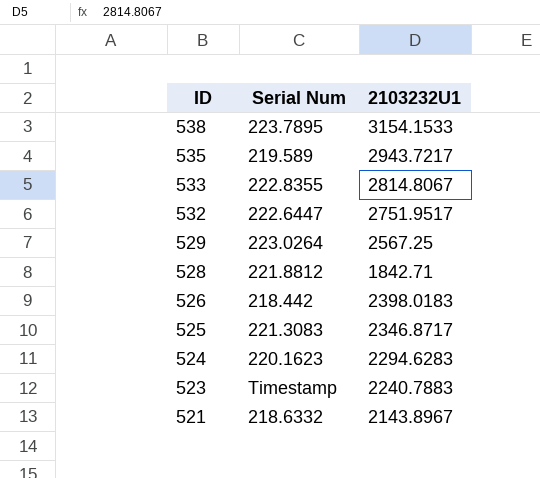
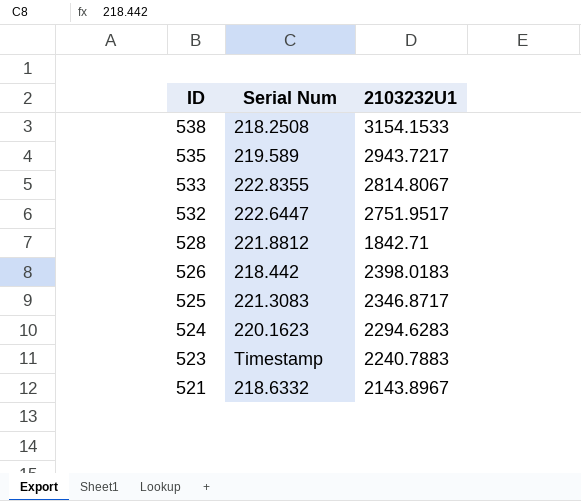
row 529: 223.0264 | 2567.25 -> none
538 | Serial Num: 223.7895 -> 218.2508

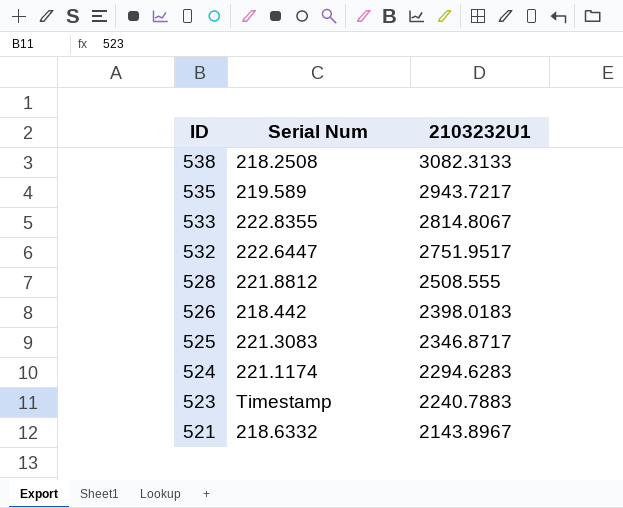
538 | 2103232U1: 3154.1533 -> 3082.3133
528 | 2103232U1: 1842.71 -> 2508.555
524 | Serial Num: 220.1623 -> 221.1174

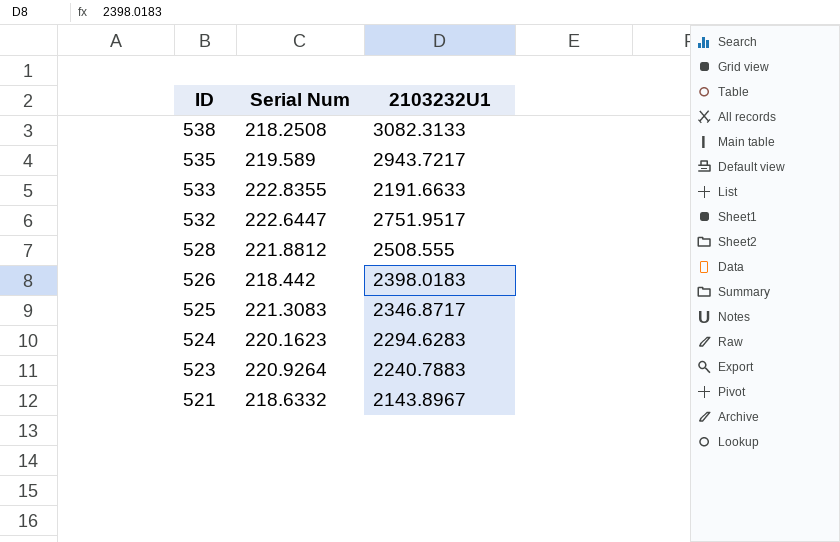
533 | 2103232U1: 2814.8067 -> 2191.6633
524 | Serial Num: 221.1174 -> 220.1623
523 | Serial Num: Timestamp -> 220.9264

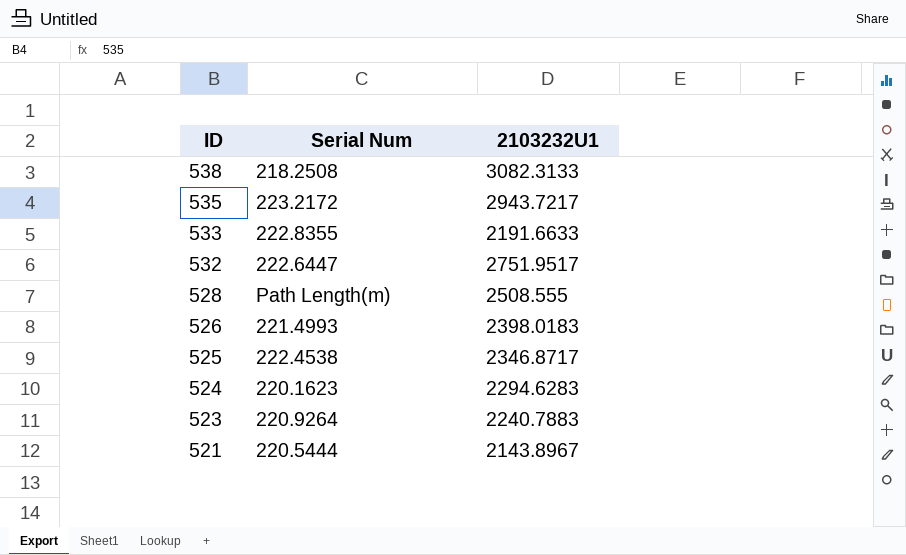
535 | Serial Num: 219.589 -> 223.2172
528 | Serial Num: 221.8812 -> Path Length(m)
526 | Serial Num: 218.442 -> 221.4993
525 | Serial Num: 221.3083 -> 222.4538
521 | Serial Num: 218.6332 -> 220.5444

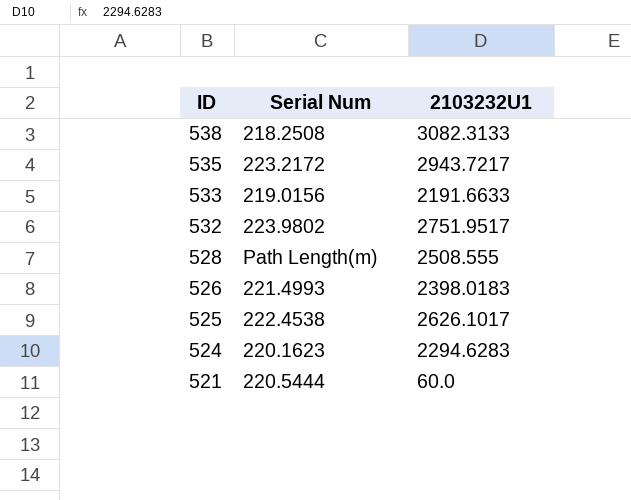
row 523: 220.9264 | 2240.7883 -> none
533 | Serial Num: 222.8355 -> 219.0156
532 | Serial Num: 222.6447 -> 223.9802
525 | 2103232U1: 2346.8717 -> 2626.1017
521 | 2103232U1: 2143.8967 -> 60.0

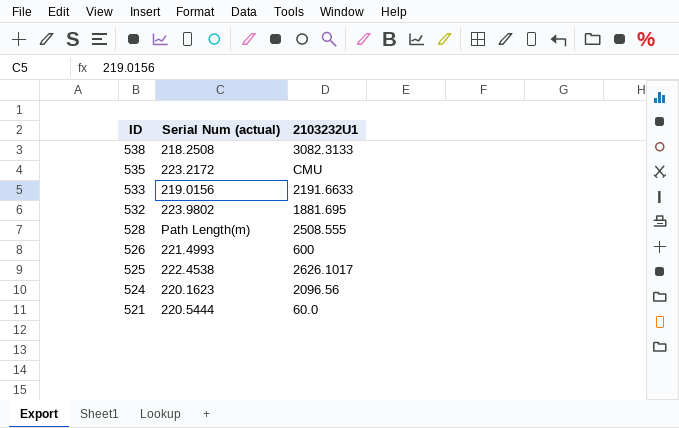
column name: Serial Num -> Serial Num (actual)
535 | 2103232U1: 2943.7217 -> CMU
532 | 2103232U1: 2751.9517 -> 1881.695
526 | 2103232U1: 2398.0183 -> 600
524 | 2103232U1: 2294.6283 -> 2096.56

